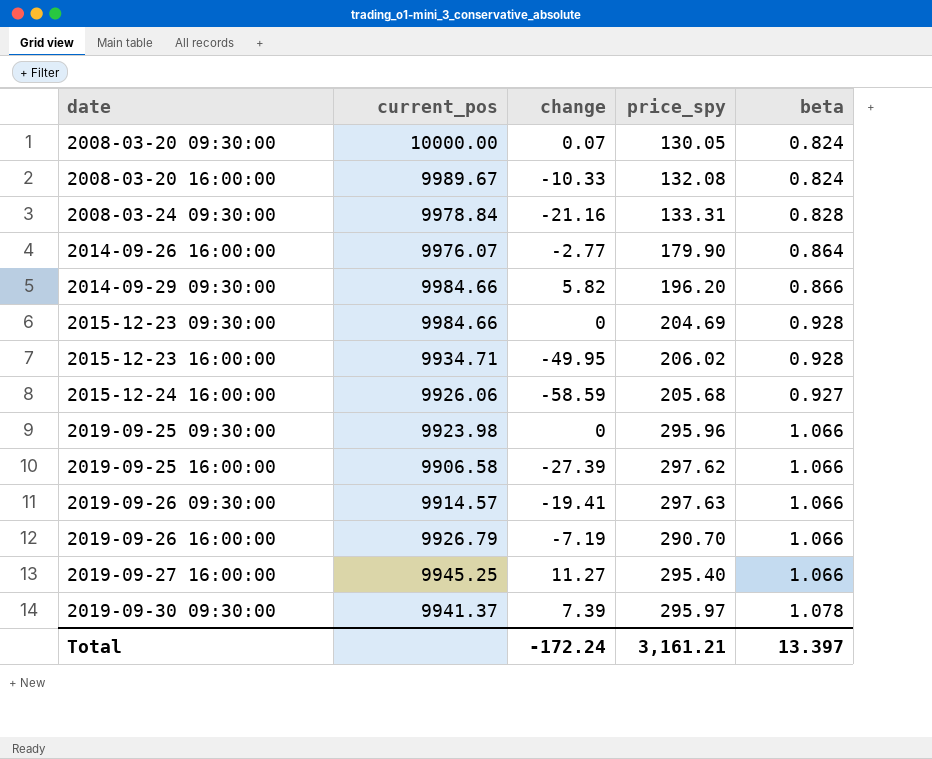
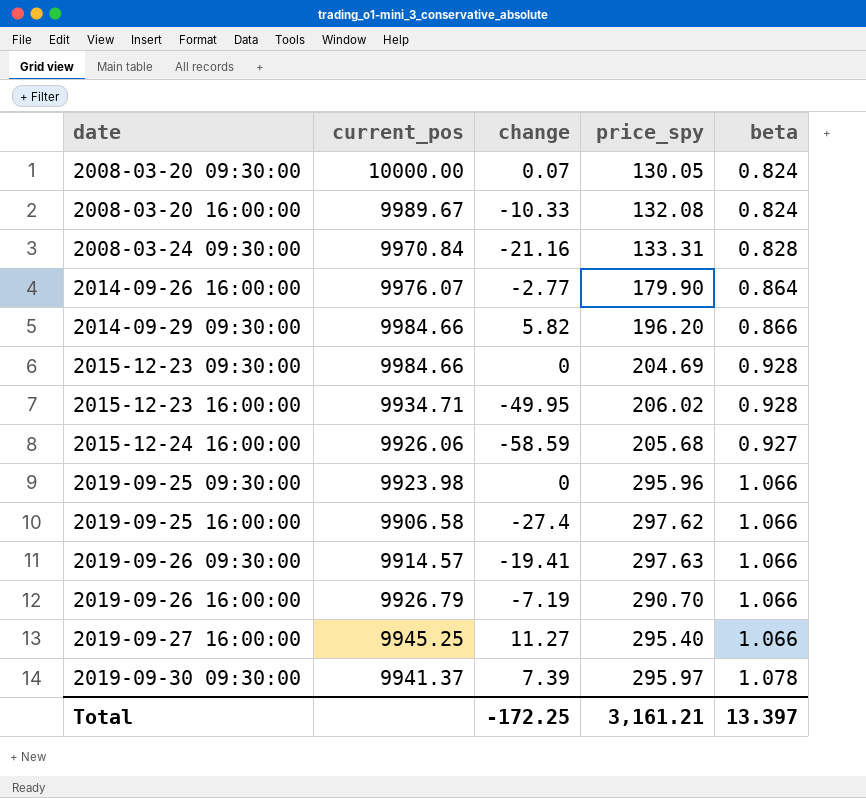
2008-03-24 09:30:00 | current_pos: 9978.84 -> 9970.84
2019-09-25 16:00:00 | change: -27.39 -> -27.4
Total | change: -172.24 -> -172.25

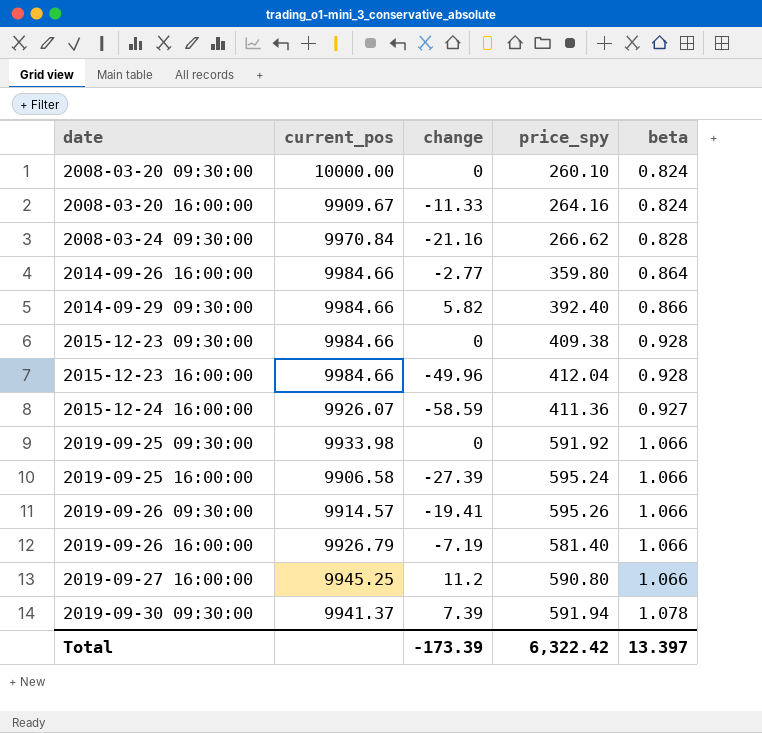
2008-03-20 09:30:00 | change: 0.07 -> 0
2008-03-20 09:30:00 | price_spy: 130.05 -> 260.10
2008-03-20 16:00:00 | current_pos: 9989.67 -> 9909.67
2008-03-20 16:00:00 | change: -10.33 -> -11.33
2008-03-20 16:00:00 | price_spy: 132.08 -> 264.16
2008-03-24 09:30:00 | price_spy: 133.31 -> 266.62
2014-09-26 16:00:00 | current_pos: 9976.07 -> 9984.66
2014-09-26 16:00:00 | price_spy: 179.90 -> 359.80
2014-09-29 09:30:00 | price_spy: 196.20 -> 392.40
2015-12-23 09:30:00 | price_spy: 204.69 -> 409.38
2015-12-23 16:00:00 | current_pos: 9934.71 -> 9984.66
2015-12-23 16:00:00 | change: -49.95 -> -49.96
2015-12-23 16:00:00 | price_spy: 206.02 -> 412.04
2015-12-24 16:00:00 | current_pos: 9926.06 -> 9926.07
2015-12-24 16:00:00 | price_spy: 205.68 -> 411.36
2019-09-25 09:30:00 | current_pos: 9923.98 -> 9933.98
2019-09-25 09:30:00 | price_spy: 295.96 -> 591.92
2019-09-25 16:00:00 | change: -27.4 -> -27.39
2019-09-25 16:00:00 | price_spy: 297.62 -> 595.24
2019-09-26 09:30:00 | price_spy: 297.63 -> 595.26
2019-09-26 16:00:00 | price_spy: 290.70 -> 581.40
2019-09-27 16:00:00 | change: 11.27 -> 11.2
2019-09-27 16:00:00 | price_spy: 295.40 -> 590.80
2019-09-30 09:30:00 | price_spy: 295.97 -> 591.94
Total | change: -172.25 -> -173.39
Total | price_spy: 3,161.21 -> 6,322.42

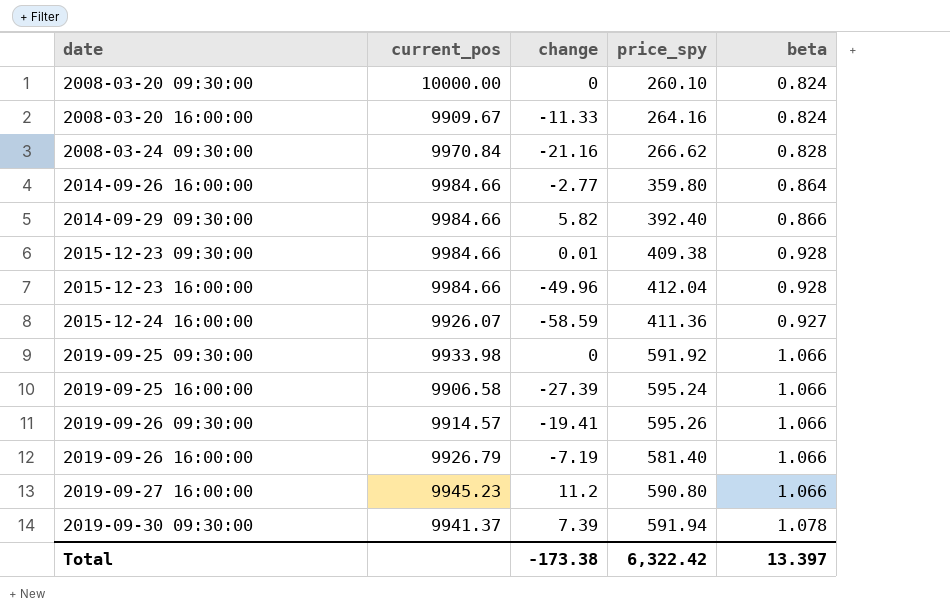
2015-12-23 09:30:00 | change: 0 -> 0.01
2019-09-27 16:00:00 | current_pos: 9945.25 -> 9945.23
Total | change: -173.39 -> -173.38

